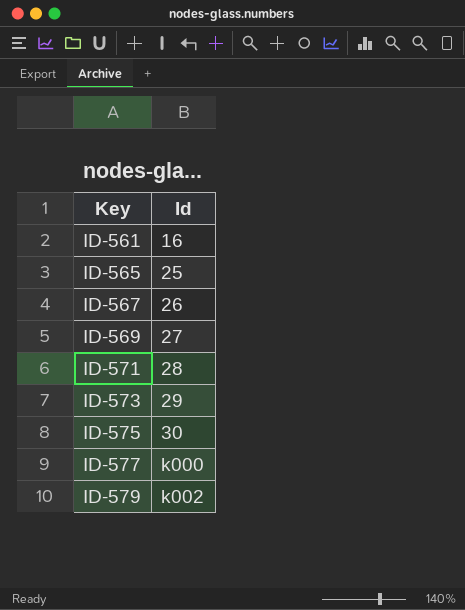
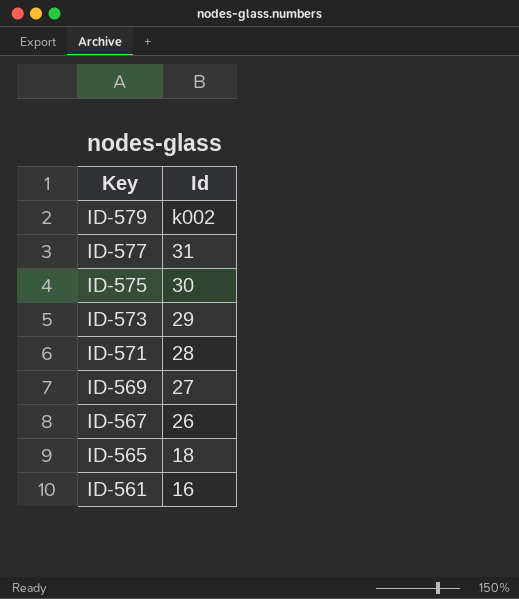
row order: Key ascending -> Key descending
ID-577 | Id: k000 -> 31
ID-565 | Id: 25 -> 18

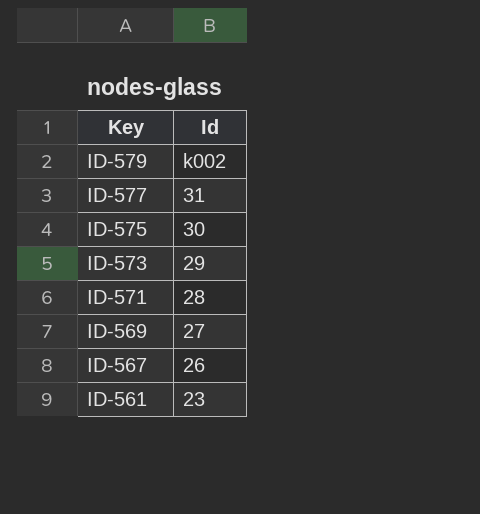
row ID-565: 18 -> none
ID-561 | Id: 16 -> 23

